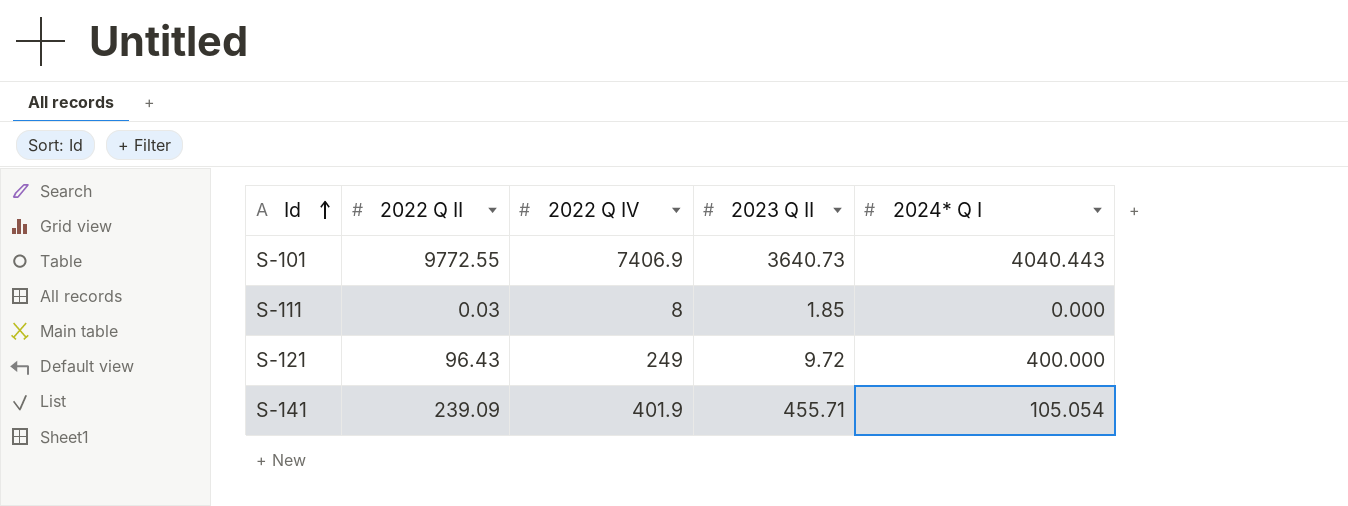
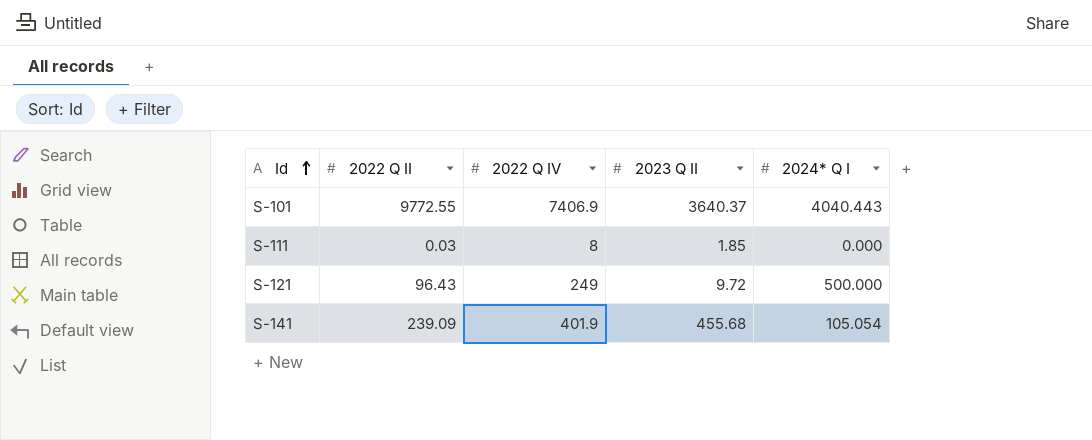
S-101 | 2023 Q II: 3640.73 -> 3640.37
S-121 | 2024* Q I: 400.000 -> 500.000
S-141 | 2023 Q II: 455.71 -> 455.68

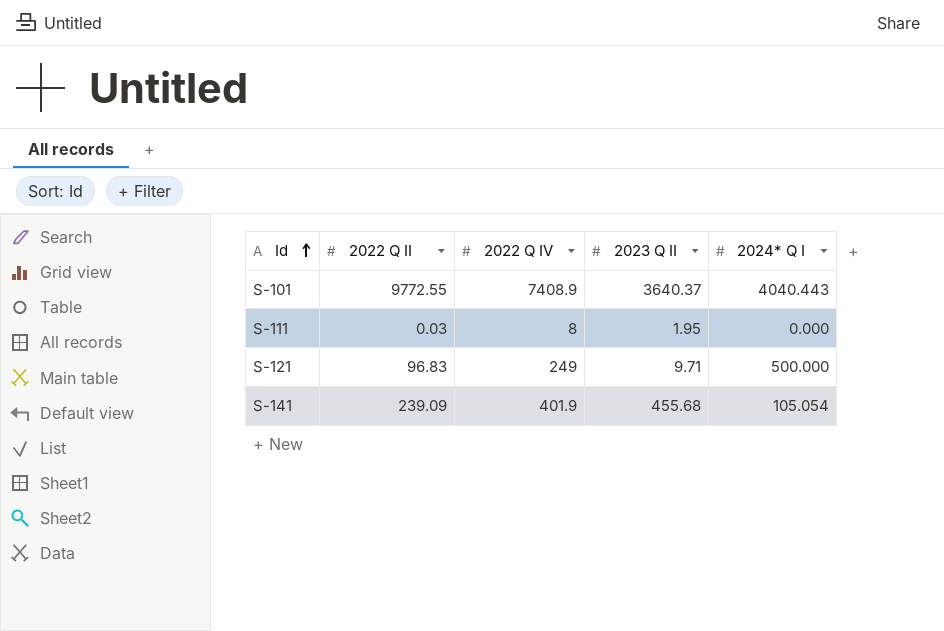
S-101 | 2022 Q IV: 7406.9 -> 7408.9
S-111 | 2023 Q II: 1.85 -> 1.95
S-121 | 2022 Q II: 96.43 -> 96.83
S-121 | 2023 Q II: 9.72 -> 9.71

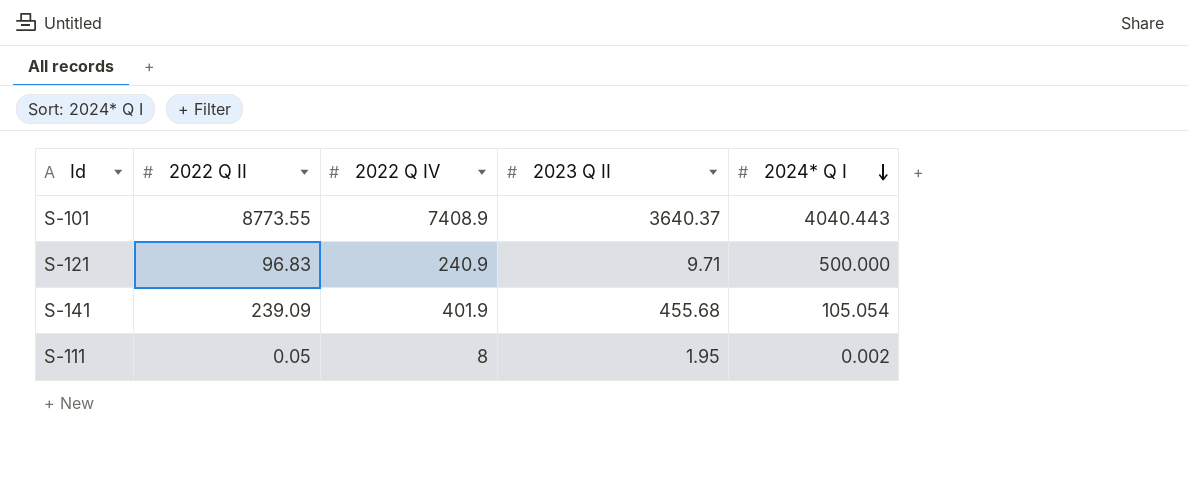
row order: Id ascending -> 2024* Q I descending
S-101 | 2022 Q II: 9772.55 -> 8773.55
S-121 | 2022 Q IV: 249 -> 240.9
S-111 | 2022 Q II: 0.03 -> 0.05
S-111 | 2024* Q I: 0.000 -> 0.002

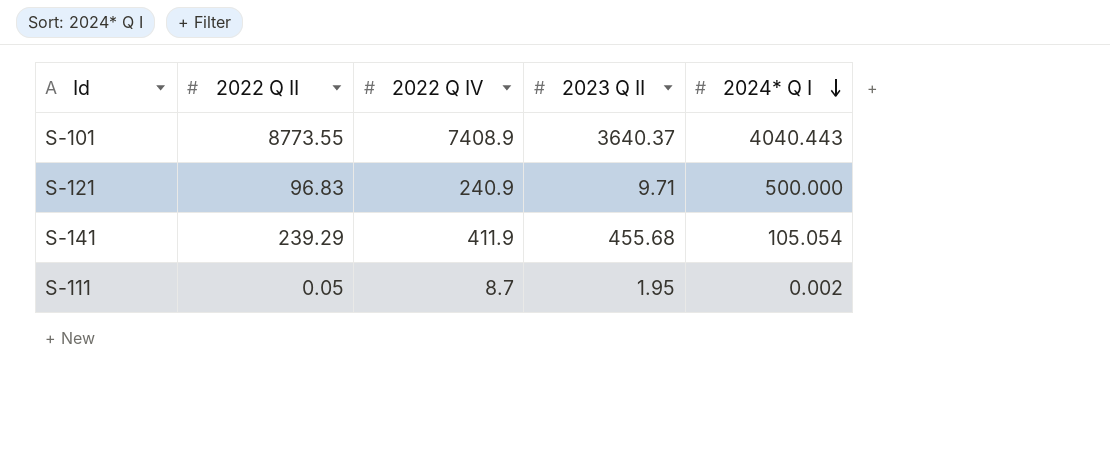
S-141 | 2022 Q II: 239.09 -> 239.29
S-141 | 2022 Q IV: 401.9 -> 411.9
S-111 | 2022 Q IV: 8 -> 8.7

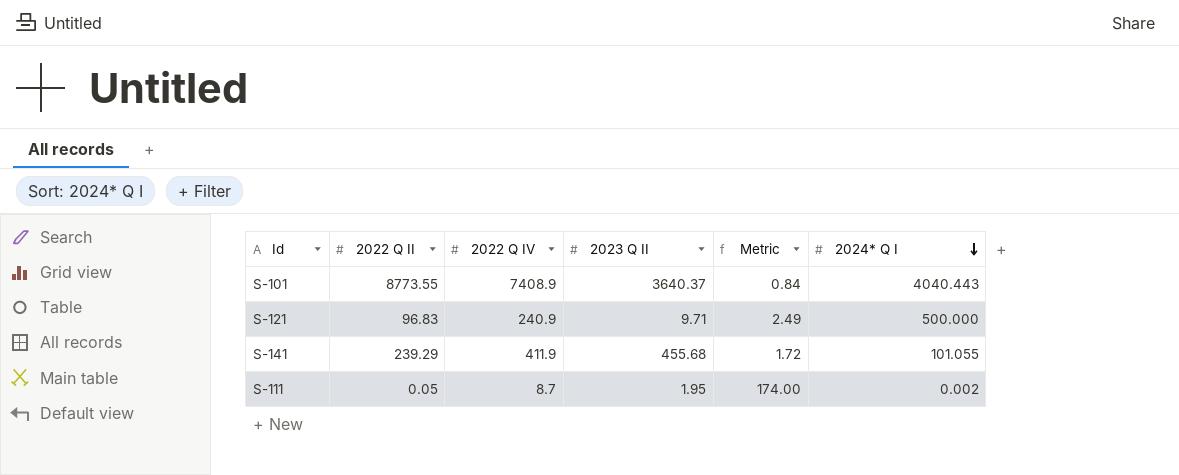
column Metric | formula: none -> [2022 Q IV] / [2022 Q II]
S-141 | 2024* Q I: 105.054 -> 101.055

